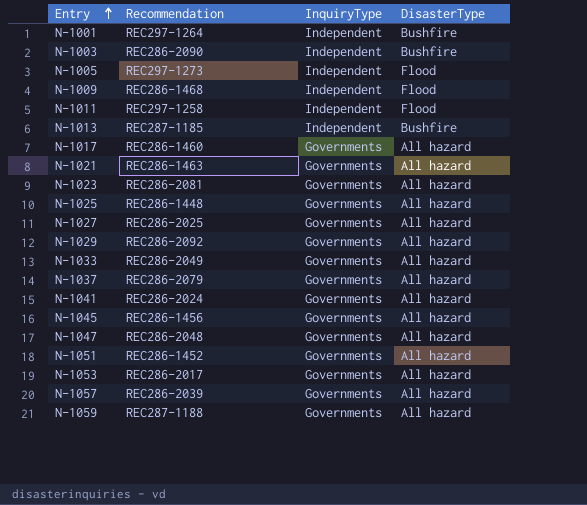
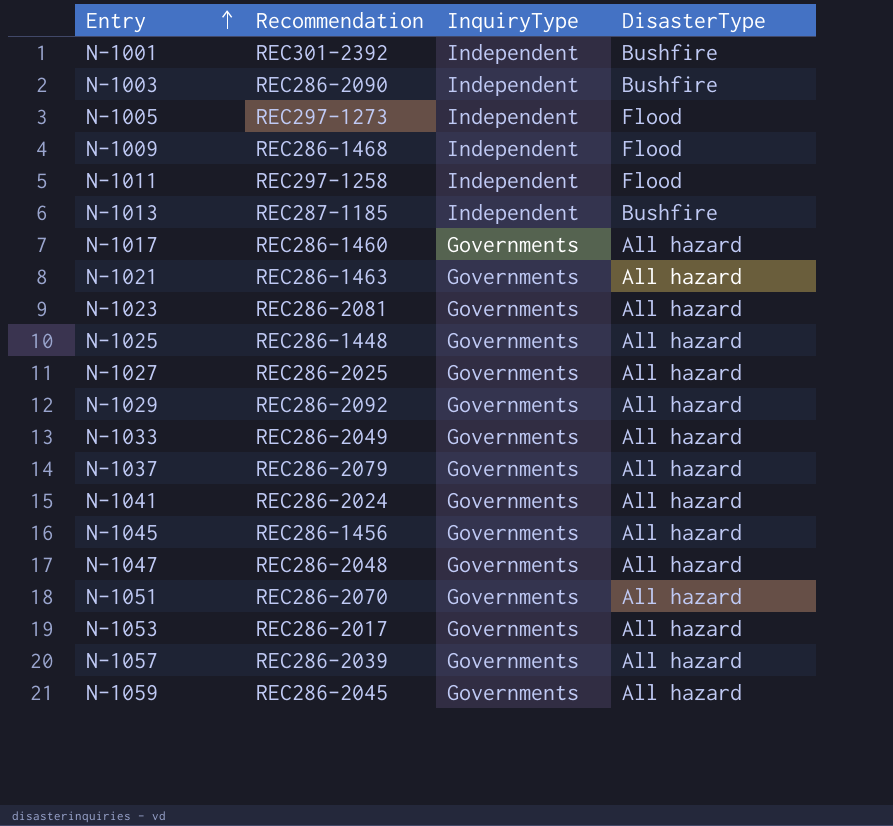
N-1001 | Recommendation: REC297-1264 -> REC301-2392
N-1051 | Recommendation: REC286-1452 -> REC286-2070
N-1059 | Recommendation: REC287-1188 -> REC286-2045

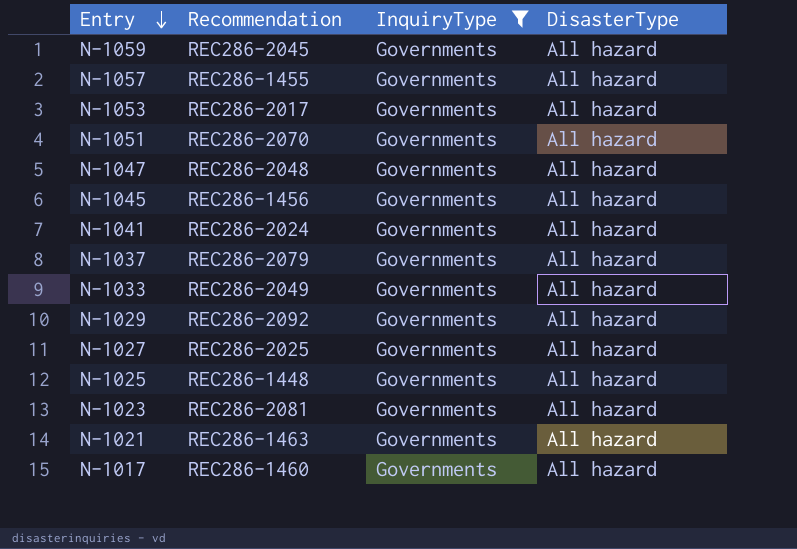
filter: none -> InquiryType = Governments
row order: Entry ascending -> Entry descending
N-1057 | Recommendation: REC286-2039 -> REC286-1455

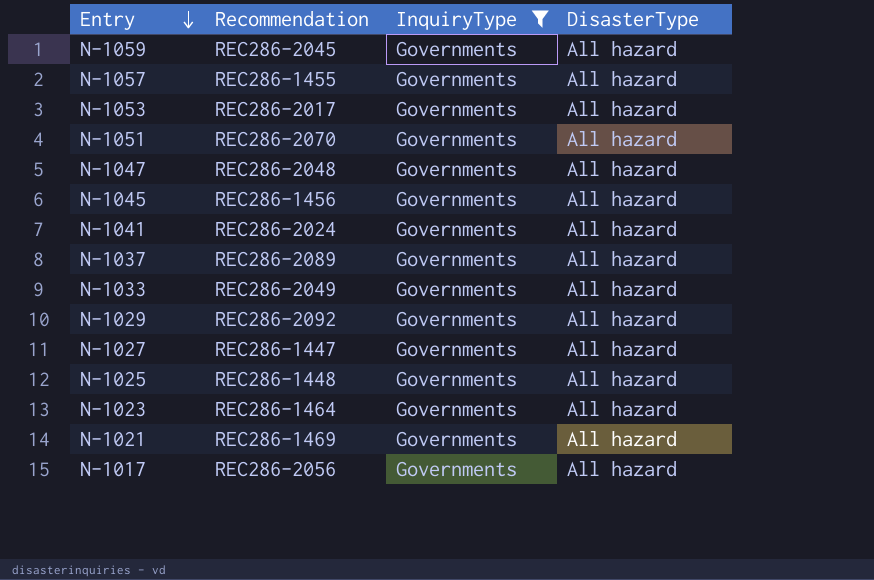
N-1037 | Recommendation: REC286-2079 -> REC286-2089
N-1027 | Recommendation: REC286-2025 -> REC286-1447
N-1023 | Recommendation: REC286-2081 -> REC286-1464
N-1021 | Recommendation: REC286-1463 -> REC286-1469
N-1017 | Recommendation: REC286-1460 -> REC286-2056

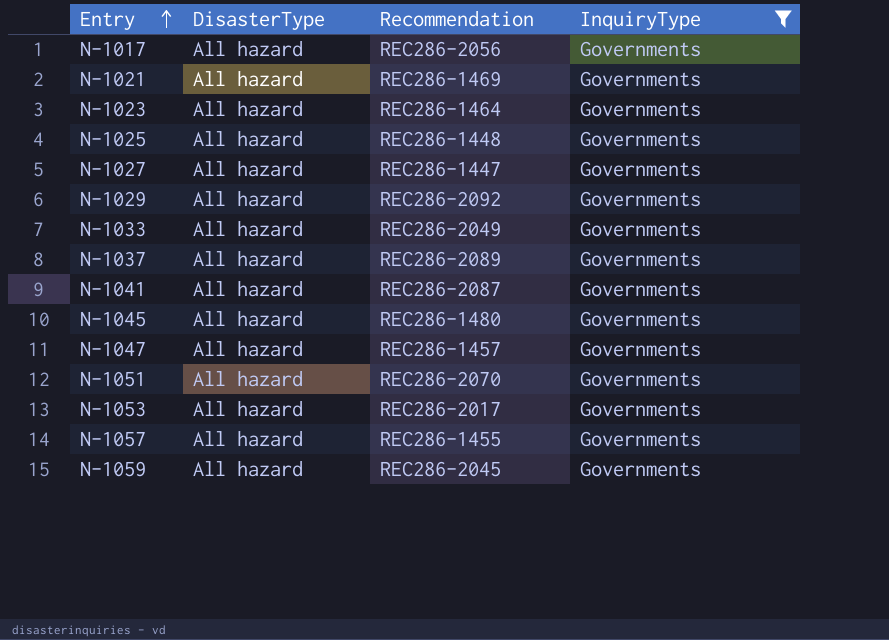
row order: Entry descending -> Entry ascending
column DisasterType | position: 4 -> 2
N-1041 | Recommendation: REC286-2024 -> REC286-2087
N-1045 | Recommendation: REC286-1456 -> REC286-1480
N-1047 | Recommendation: REC286-2048 -> REC286-1457

